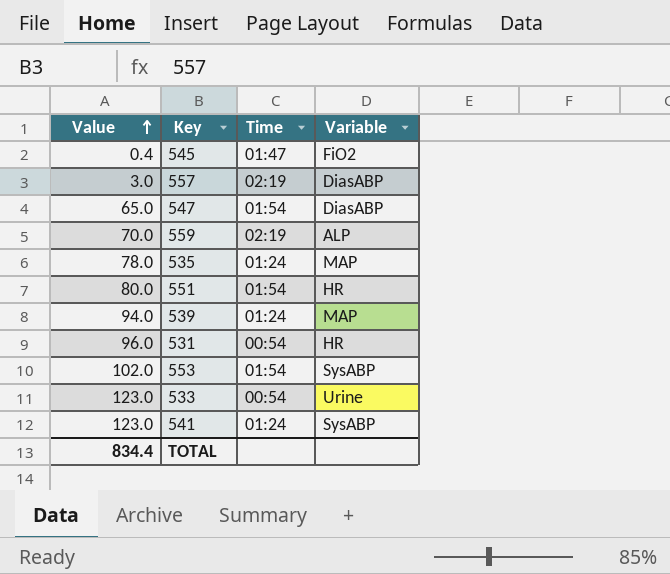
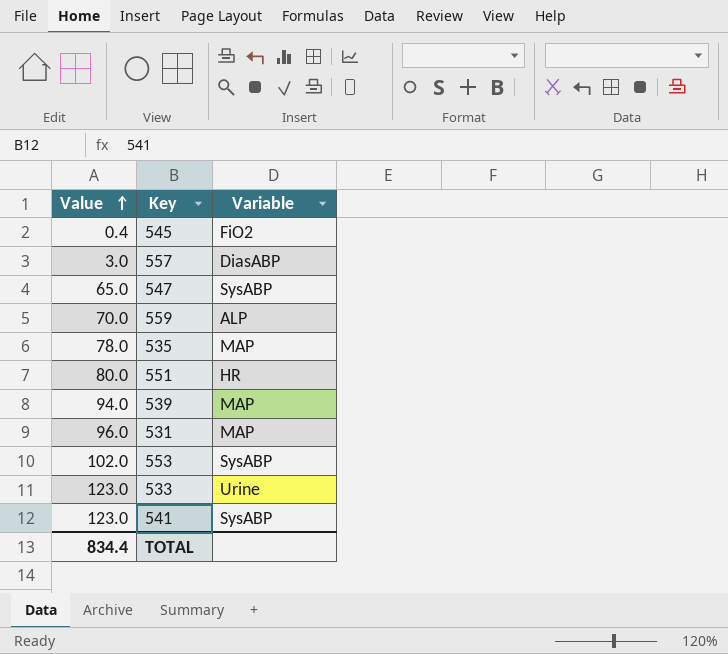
column Time | position: 3 -> none
547 | Variable: DiasABP -> SysABP
531 | Variable: HR -> MAP

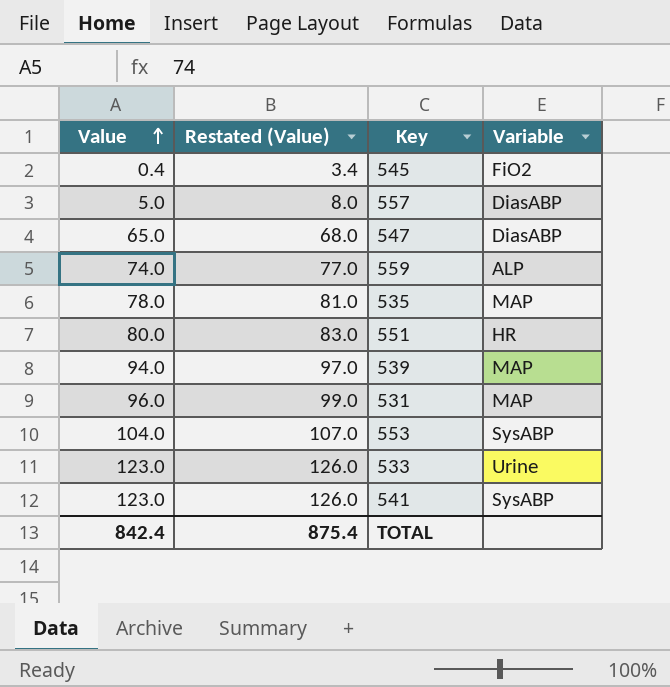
column Restated (Value) | formula: none -> [Value] + 3
557 | Value: 3.0 -> 5.0
547 | Variable: SysABP -> DiasABP
559 | Value: 70.0 -> 74.0
553 | Value: 102.0 -> 104.0
TOTAL | Value: 834.4 -> 842.4

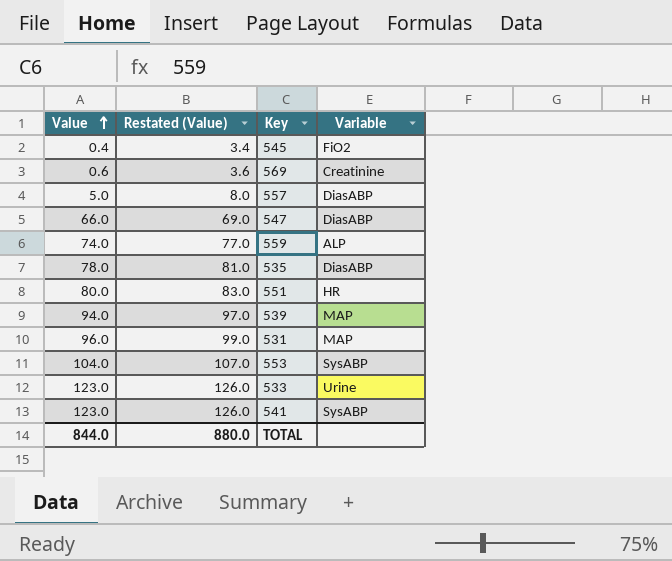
row 569: none -> 0.6 | 3.6 | Creatinine
547 | Value: 65.0 -> 66.0
547 | Restated (Value): 68.0 -> 69.0
535 | Variable: MAP -> DiasABP
TOTAL | Value: 842.4 -> 844.0
TOTAL | Restated (Value): 875.4 -> 880.0

